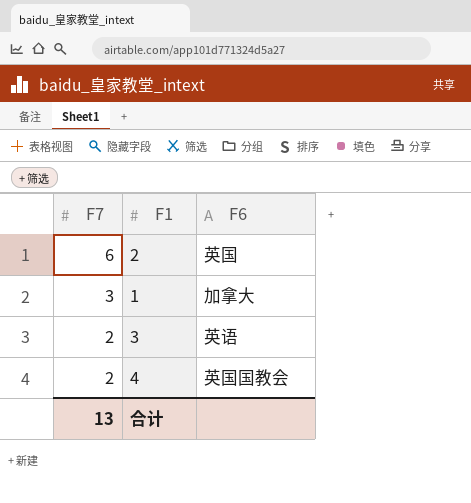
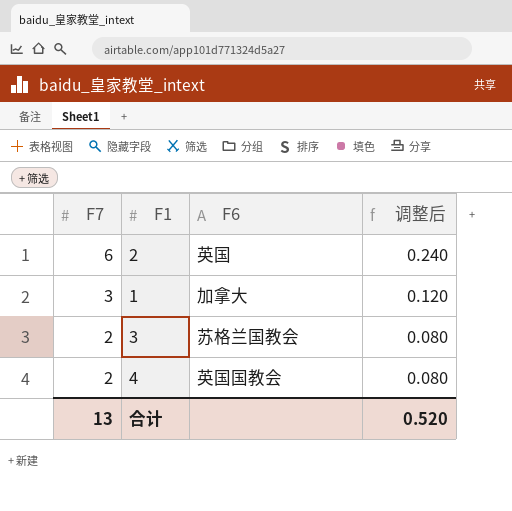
column 调整后 | formula: none -> [F7] * 0.04
3 | F6: 英语 -> 苏格兰国教会

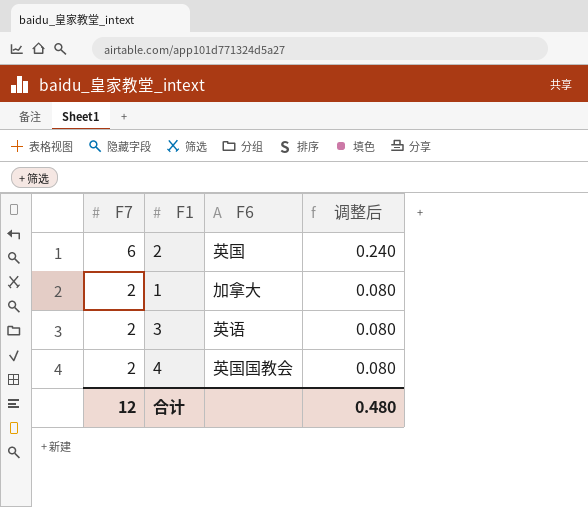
1 | F7: 3 -> 2
1 | 调整后: 0.120 -> 0.080
3 | F6: 苏格兰国教会 -> 英语
合计 | F7: 13 -> 12
合计 | 调整后: 0.520 -> 0.480

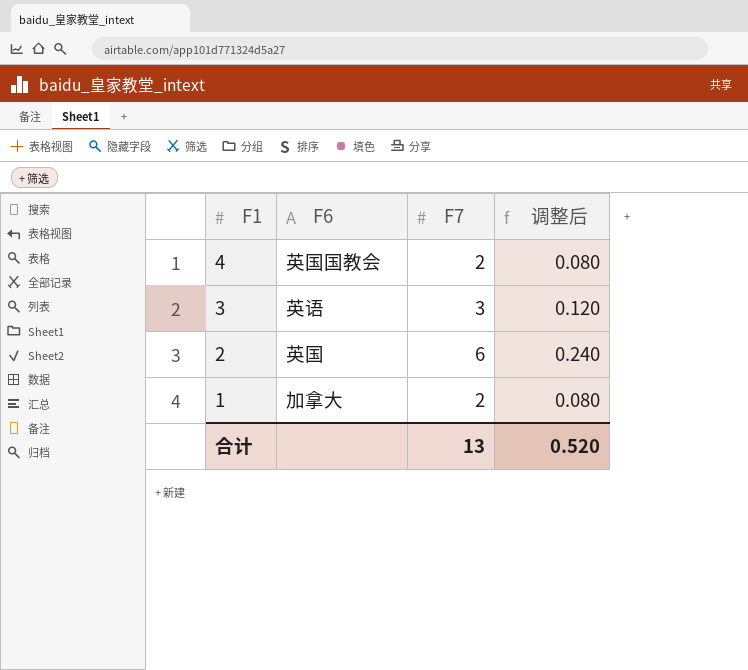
row order: F7 descending -> F1 descending
column F7 | position: 1 -> 3
3 | F7: 2 -> 3
3 | 调整后: 0.080 -> 0.120
合计 | F7: 12 -> 13
合计 | 调整后: 0.480 -> 0.520

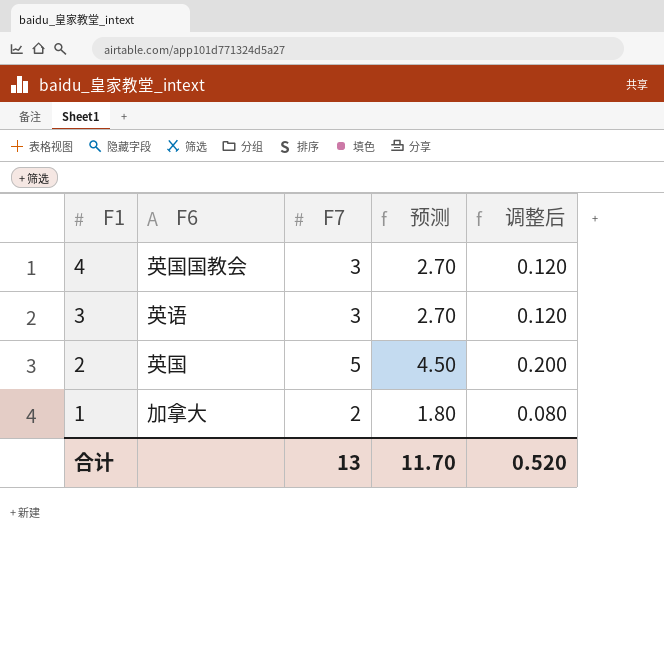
column 预测 | formula: none -> [F7] * 0.9
4 | F7: 2 -> 3
4 | 调整后: 0.080 -> 0.120
2 | F7: 6 -> 5
2 | 调整后: 0.240 -> 0.200

